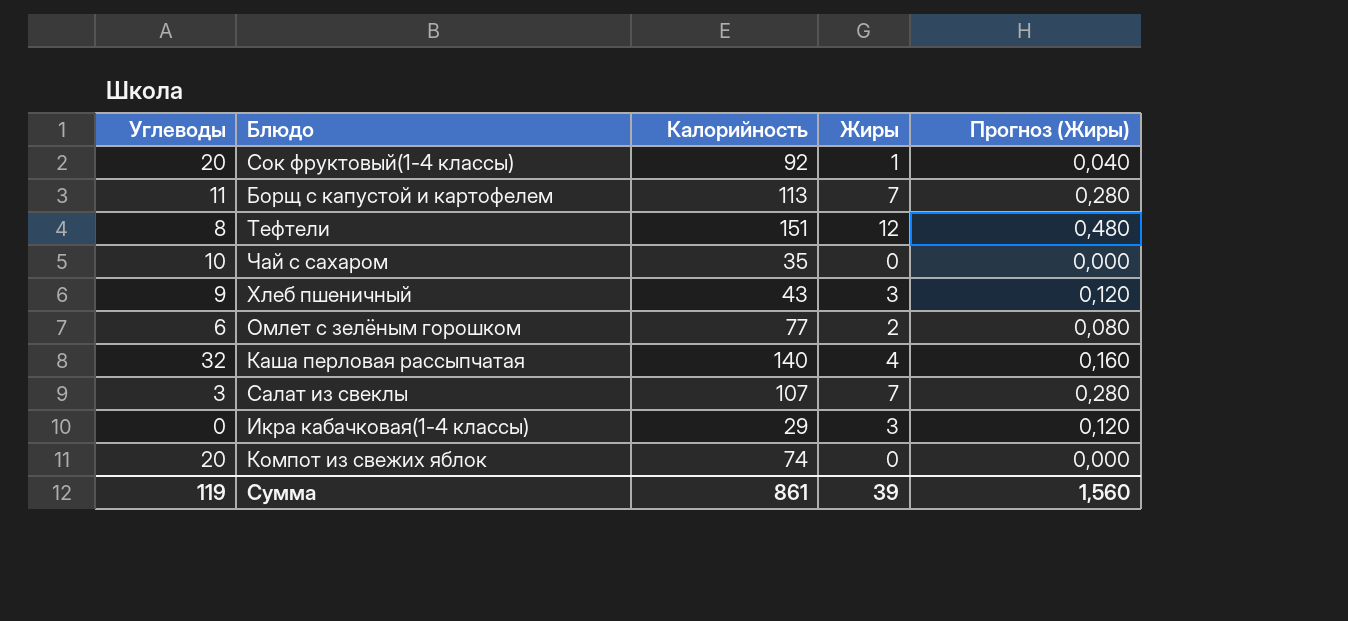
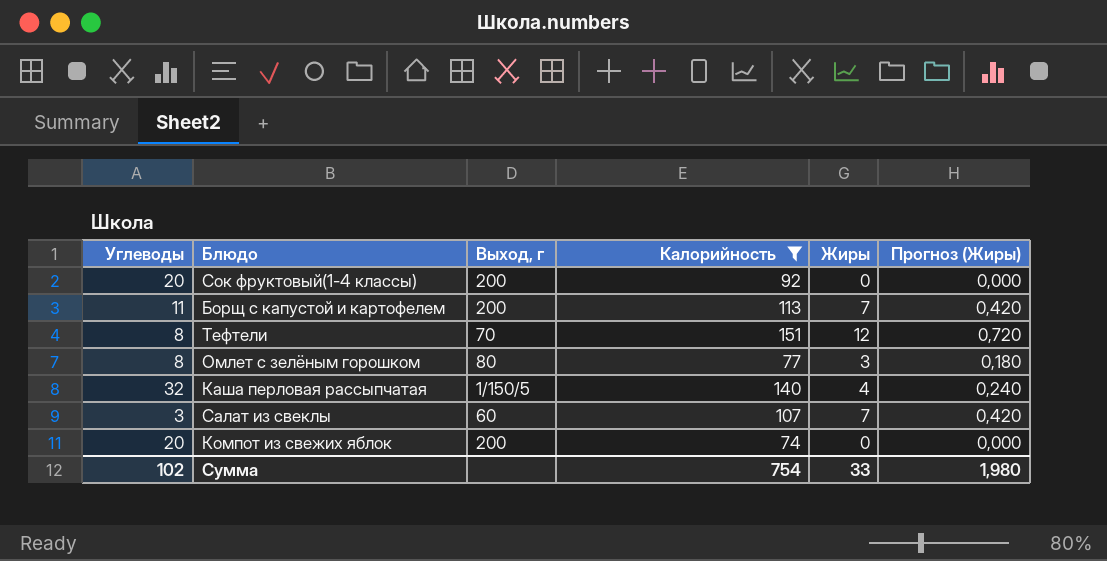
filter: none -> Калорийность >= 74
column Выход, г | position: none -> 3
column Прогноз (Жиры) | formula: [Жиры] * 0,04 -> [Жиры] * 0,06
Сок фруктовый(1-4 классы) | Жиры: 1 -> 0
Омлет с зелёным горошком | Углеводы: 6 -> 8
Омлет с зелёным горошком | Жиры: 2 -> 3
Сумма | Углеводы: 119 -> 102
Сумма | Калорийность: 861 -> 754
Сумма | Жиры: 39 -> 33
Сумма | Прогноз (Жиры): 1,560 -> 1,980

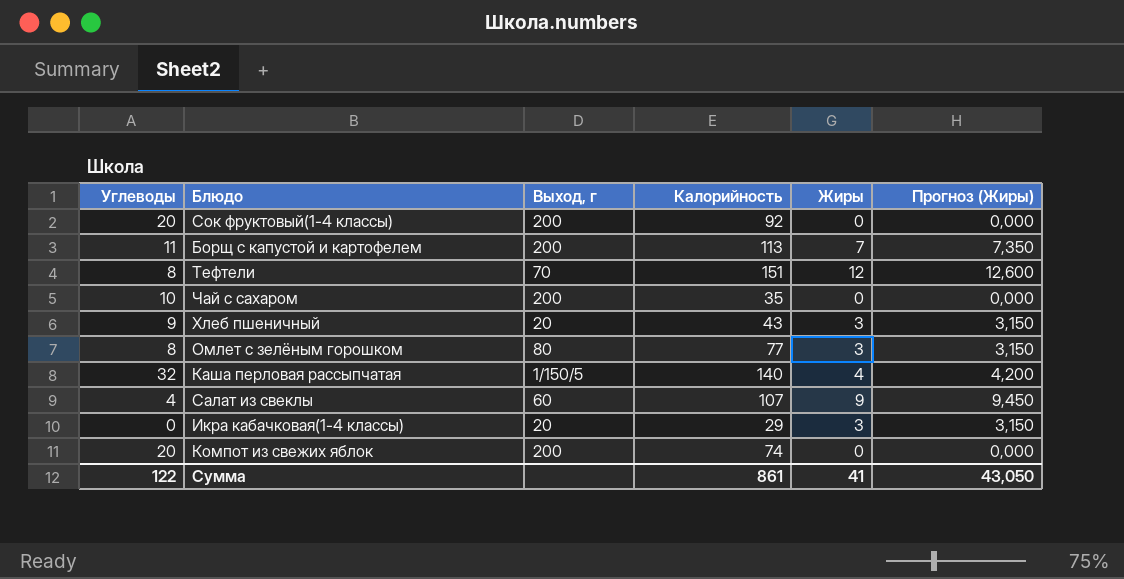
filter: Калорийность >= 74 -> none
column Прогноз (Жиры) | formula: [Жиры] * 0,06 -> [Жиры] * 1,05
Салат из свеклы | Углеводы: 3 -> 4
Салат из свеклы | Жиры: 7 -> 9
Сумма | Углеводы: 102 -> 122
Сумма | Калорийность: 754 -> 861
Сумма | Жиры: 33 -> 41
Сумма | Прогноз (Жиры): 1,980 -> 43,050

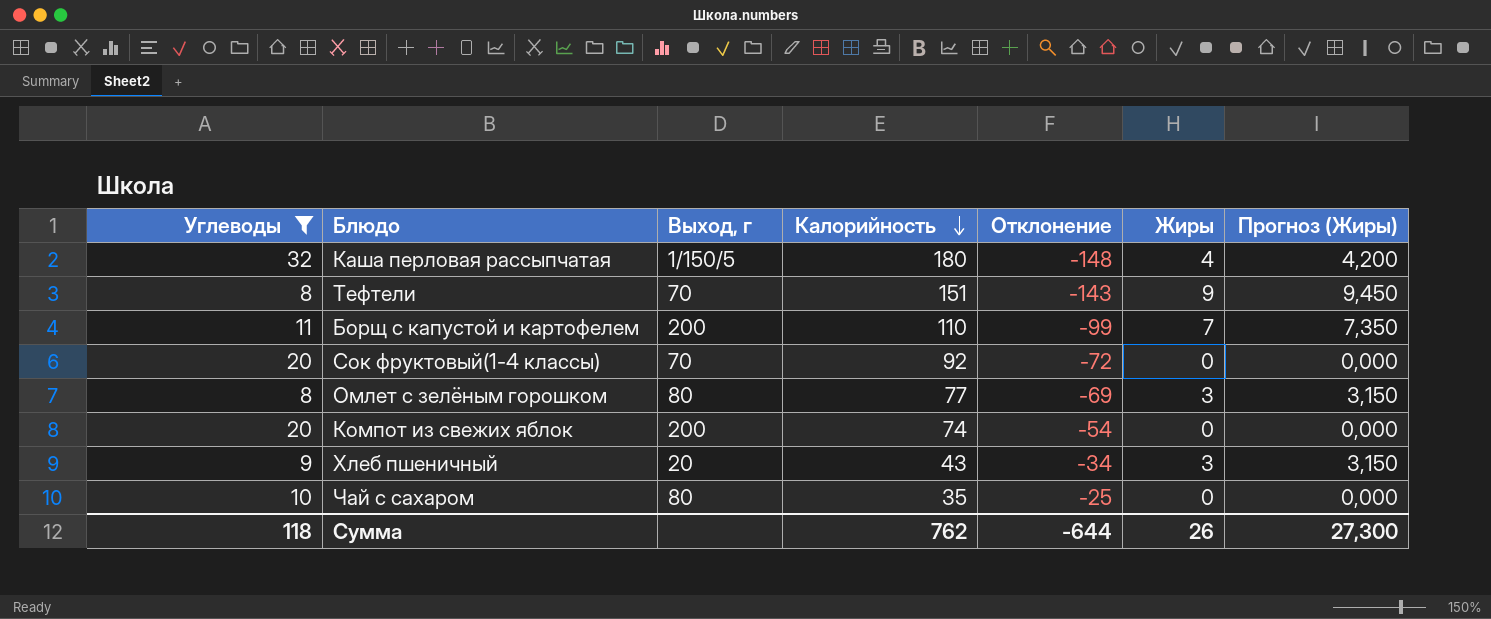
filter: none -> Углеводы >= 8
row order: none -> Калорийность descending
column Отклонение | formula: none -> [Углеводы] - [Калорийность]
Каша перловая рассыпчатая | Калорийность: 140 -> 180
Тефтели | Жиры: 12 -> 9
Тефтели | Прогноз (Жиры): 12,600 -> 9,450
Борщ с капустой и картофелем | Калорийность: 113 -> 110
Сок фруктовый(1-4 классы) | Выход, г: 200 -> 70
Чай с сахаром | Выход, г: 200 -> 80
Сумма | Углеводы: 122 -> 118
Сумма | Калорийность: 861 -> 762
Сумма | Жиры: 41 -> 26
Сумма | Прогноз (Жиры): 43,050 -> 27,300

